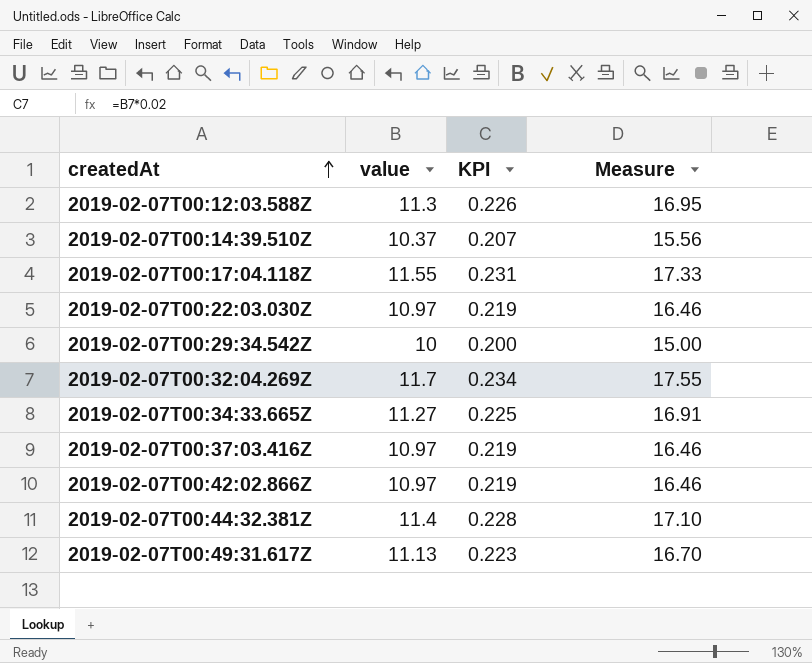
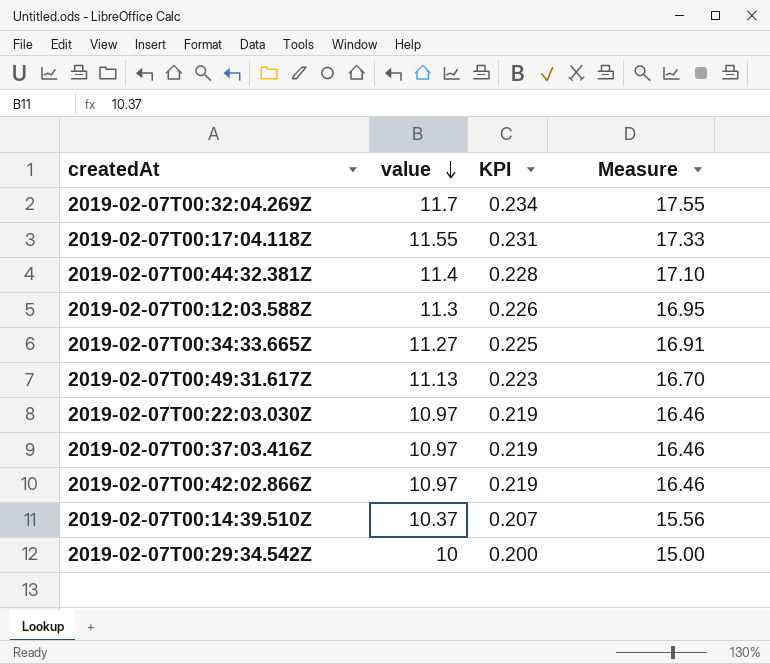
row order: createdAt ascending -> value descending

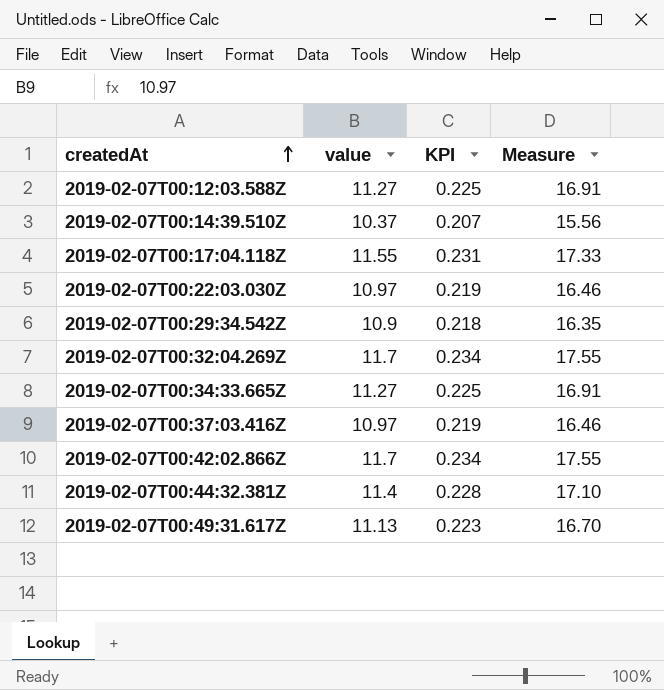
row order: value descending -> createdAt ascending
2019-02-07T00:12:03.588Z | value: 11.3 -> 11.27
2019-02-07T00:12:03.588Z | KPI: 0.226 -> 0.225
2019-02-07T00:12:03.588Z | Measure: 16.95 -> 16.91
2019-02-07T00:29:34.542Z | value: 10 -> 10.9
2019-02-07T00:29:34.542Z | KPI: 0.200 -> 0.218
2019-02-07T00:29:34.542Z | Measure: 15.00 -> 16.35
2019-02-07T00:42:02.866Z | value: 10.97 -> 11.7
2019-02-07T00:42:02.866Z | KPI: 0.219 -> 0.234
2019-02-07T00:42:02.866Z | Measure: 16.46 -> 17.55

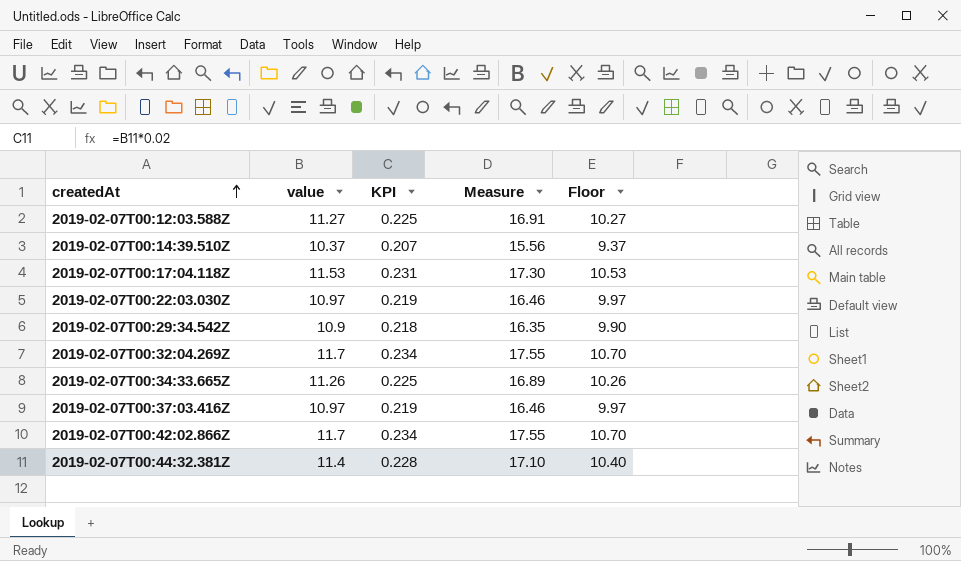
column Floor | formula: none -> [value] - 1
row 2019-02-07T00:49:31.617Z: 11.13 | 0.223 | 16.70 -> none
2019-02-07T00:17:04.118Z | value: 11.55 -> 11.53
2019-02-07T00:17:04.118Z | Measure: 17.33 -> 17.30
2019-02-07T00:34:33.665Z | value: 11.27 -> 11.26
2019-02-07T00:34:33.665Z | Measure: 16.91 -> 16.89

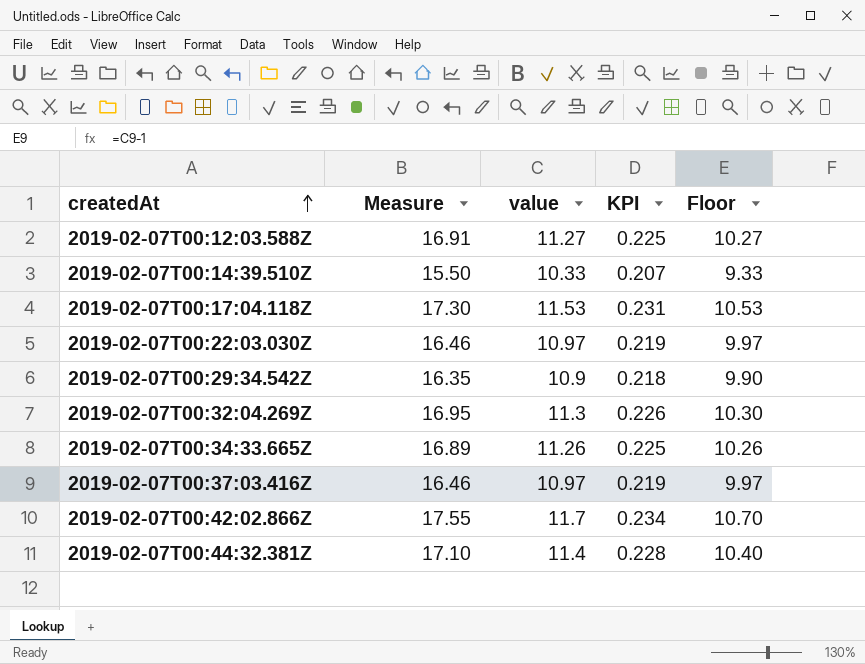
column Measure | position: 4 -> 2
2019-02-07T00:14:39.510Z | Measure: 15.56 -> 15.50
2019-02-07T00:14:39.510Z | value: 10.37 -> 10.33
2019-02-07T00:14:39.510Z | Floor: 9.37 -> 9.33
2019-02-07T00:32:04.269Z | Measure: 17.55 -> 16.95
2019-02-07T00:32:04.269Z | value: 11.7 -> 11.3
2019-02-07T00:32:04.269Z | KPI: 0.234 -> 0.226
2019-02-07T00:32:04.269Z | Floor: 10.70 -> 10.30

